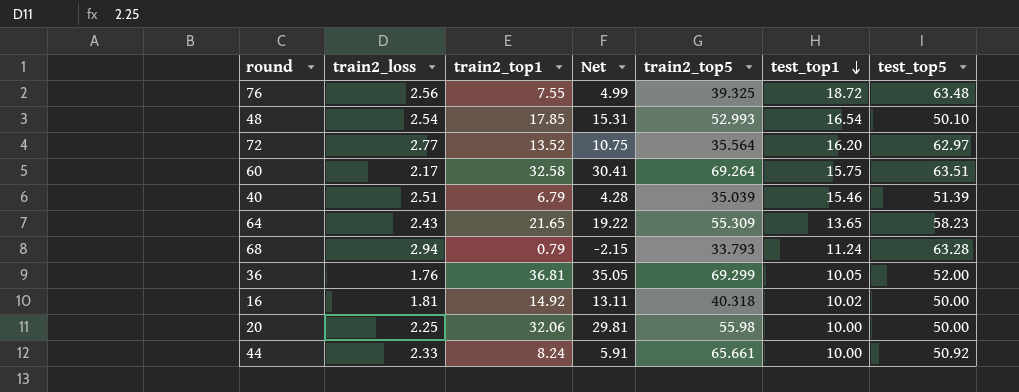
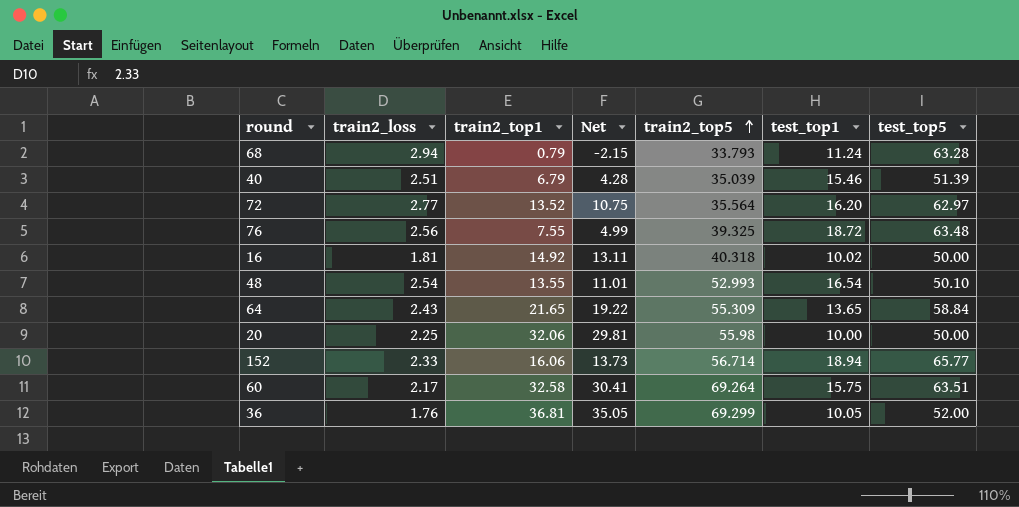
row order: test_top1 descending -> train2_top5 ascending
row 44: 2.33 | 8.24 | 5.91 | 65.661 | 10.00 | 50.92 -> none
48 | train2_top1: 17.85 -> 13.55
48 | Net: 15.31 -> 11.01
64 | test_top5: 58.23 -> 58.84
row 152: none -> 2.33 | 16.06 | 13.73 | 56.714 | 18.94 | 65.77

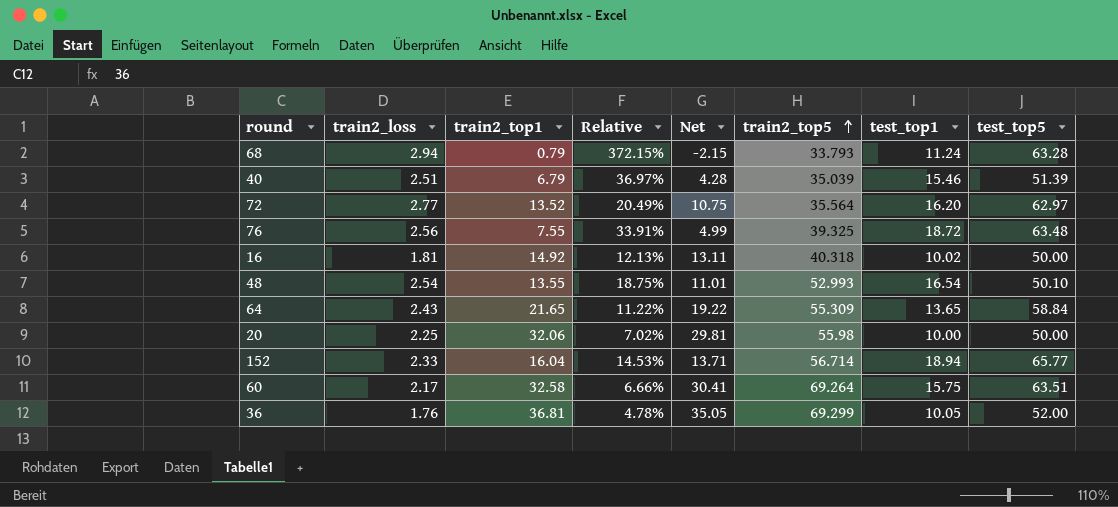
column Relative | formula: none -> [train2_loss] / [train2_top1]
152 | train2_top1: 16.06 -> 16.04
152 | Net: 13.73 -> 13.71

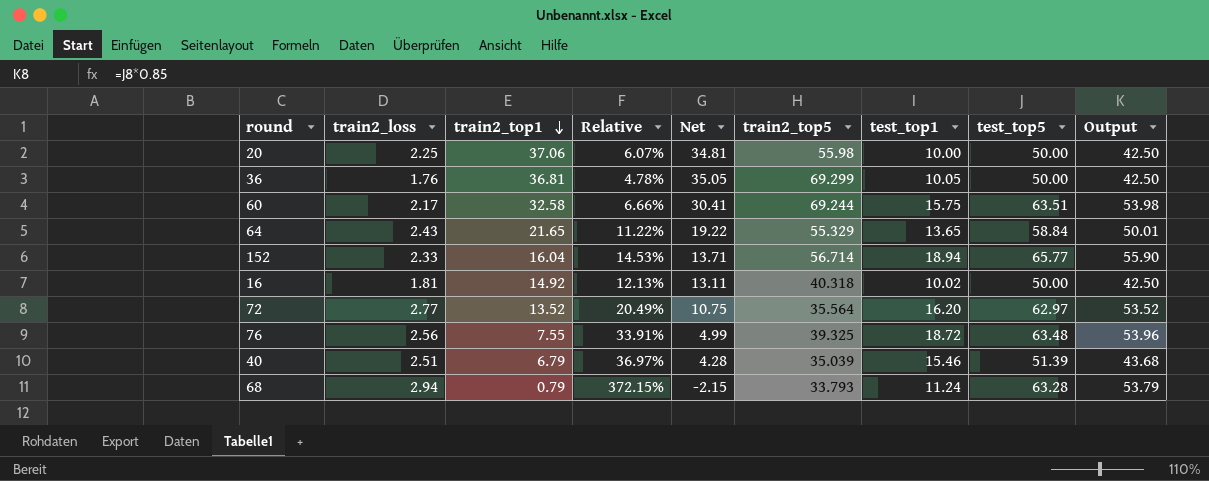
row order: train2_top5 ascending -> train2_top1 descending
column Output | formula: none -> [test_top5] * 0.85
row 48: 2.54 | 13.55 | 18.75% | 11.01 | 52.993 | 16.54 | 50.10 -> none
20 | train2_top1: 32.06 -> 37.06
20 | Relative: 7.02% -> 6.07%
20 | Net: 29.81 -> 34.81
36 | test_top5: 52.00 -> 50.00
60 | train2_top5: 69.264 -> 69.244
64 | train2_top5: 55.309 -> 55.329

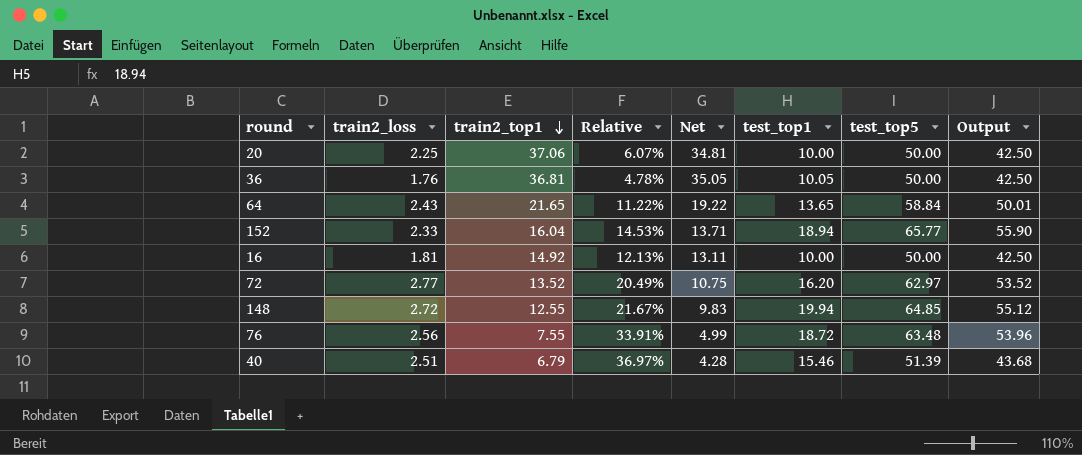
column train2_top5 | position: 6 -> none
row 60: 2.17 | 32.58 | 6.66% | 30.41 | 69.244 | 15.75 | 63.51 | 53.98 -> none
row 68: 2.94 | 0.79 | 372.15% | -2.15 | 33.793 | 11.24 | 63.28 | 53.79 -> none
16 | test_top1: 10.02 -> 10.00
row 148: none -> 2.72 | 12.55 | 21.67% | 9.83 | 19.94 | 64.85 | 55.12

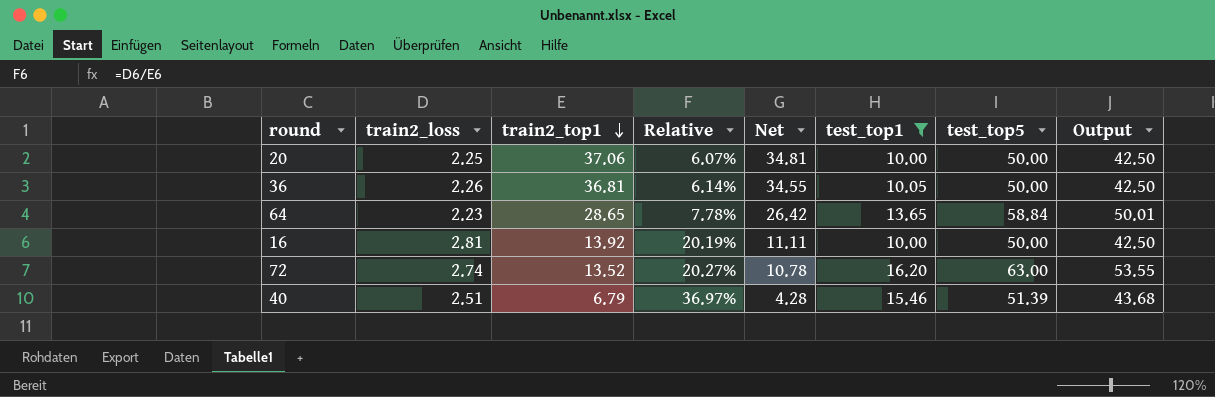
filter: none -> test_top1 <= 16.20
36 | train2_loss: 1.76 -> 2.26
36 | Relative: 4.78% -> 6.14%
36 | Net: 35.05 -> 34.55
64 | train2_loss: 2.43 -> 2.23
64 | train2_top1: 21.65 -> 28.65
64 | Relative: 11.22% -> 7.78%
64 | Net: 19.22 -> 26.42
16 | train2_loss: 1.81 -> 2.81
16 | train2_top1: 14.92 -> 13.92
16 | Relative: 12.13% -> 20.19%
16 | Net: 13.11 -> 11.11
72 | train2_loss: 2.77 -> 2.74
72 | Relative: 20.49% -> 20.27%
72 | Net: 10.75 -> 10.78
72 | test_top5: 62.97 -> 63.00
72 | Output: 53.52 -> 53.55

